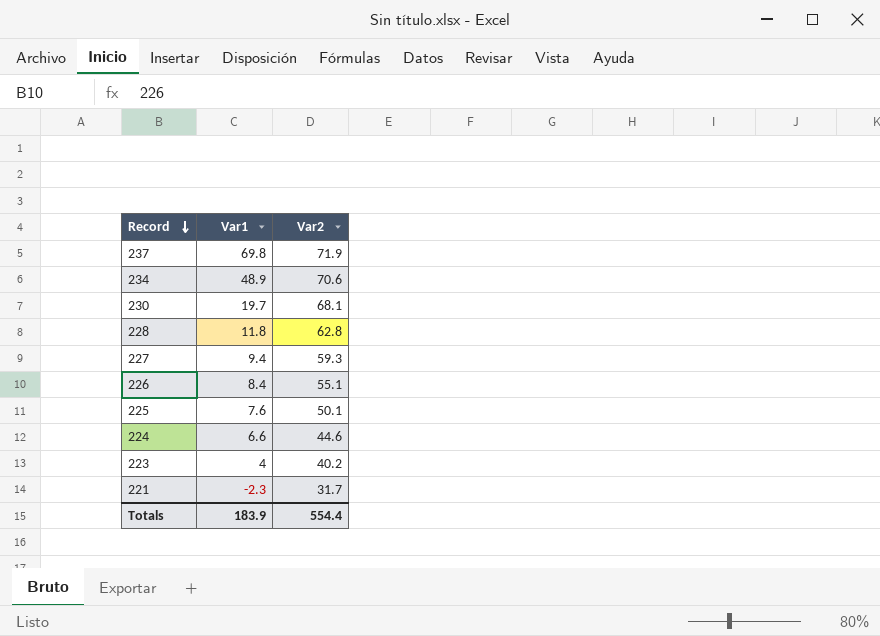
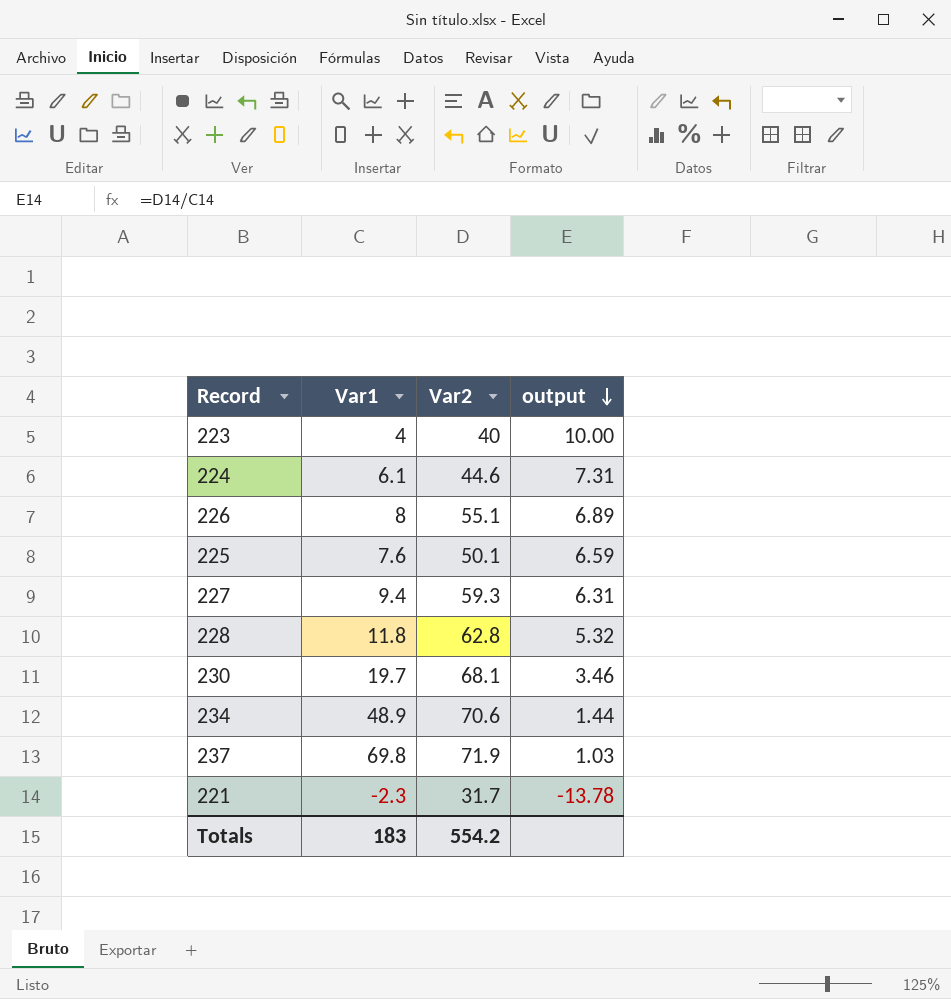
row order: Record descending -> output descending
column output | formula: none -> [Var2] / [Var1]
223 | Var2: 40.2 -> 40
224 | Var1: 6.6 -> 6.1
226 | Var1: 8.4 -> 8
Totals | Var1: 183.9 -> 183
Totals | Var2: 554.4 -> 554.2

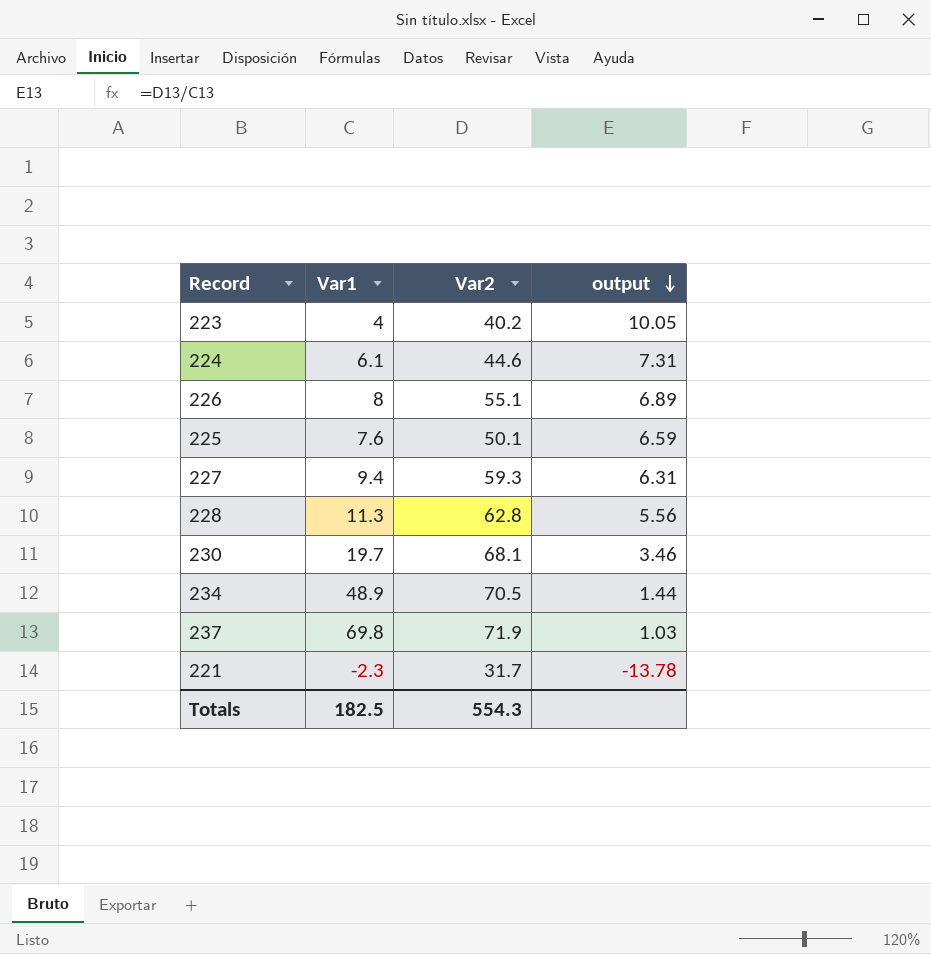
223 | Var2: 40 -> 40.2
223 | output: 10.00 -> 10.05
228 | Var1: 11.8 -> 11.3
228 | output: 5.32 -> 5.56
234 | Var2: 70.6 -> 70.5
Totals | Var1: 183 -> 182.5
Totals | Var2: 554.2 -> 554.3

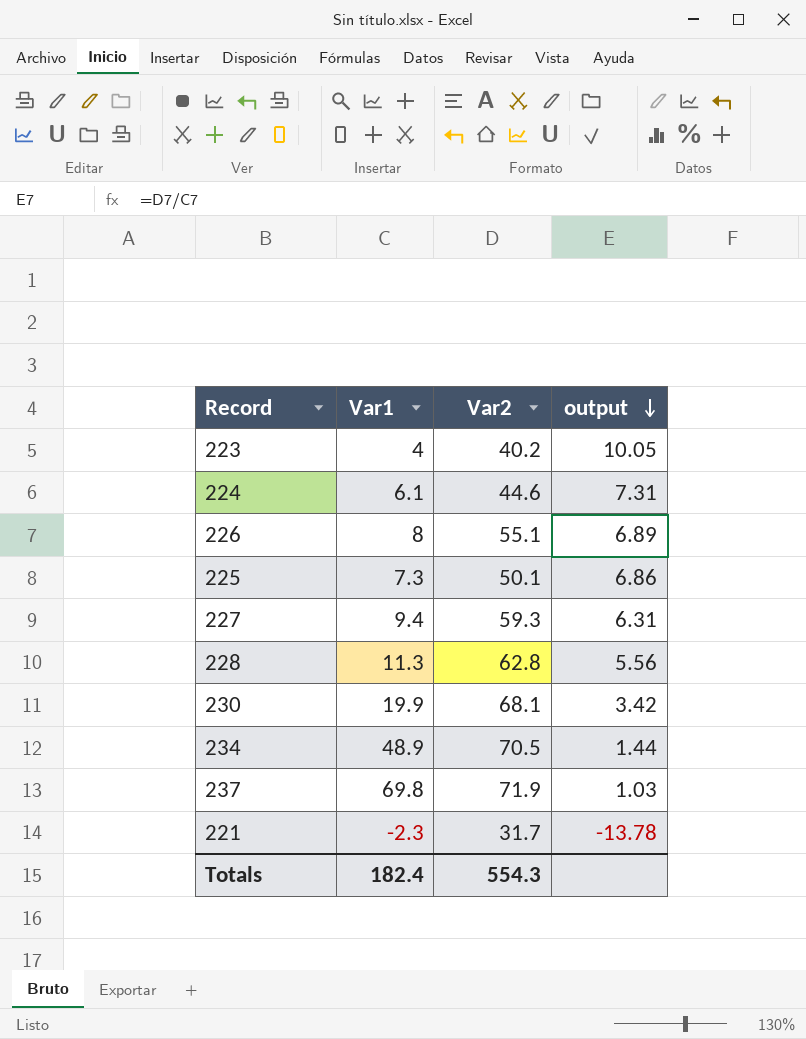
225 | Var1: 7.6 -> 7.3
225 | output: 6.59 -> 6.86
230 | Var1: 19.7 -> 19.9
230 | output: 3.46 -> 3.42
Totals | Var1: 182.5 -> 182.4

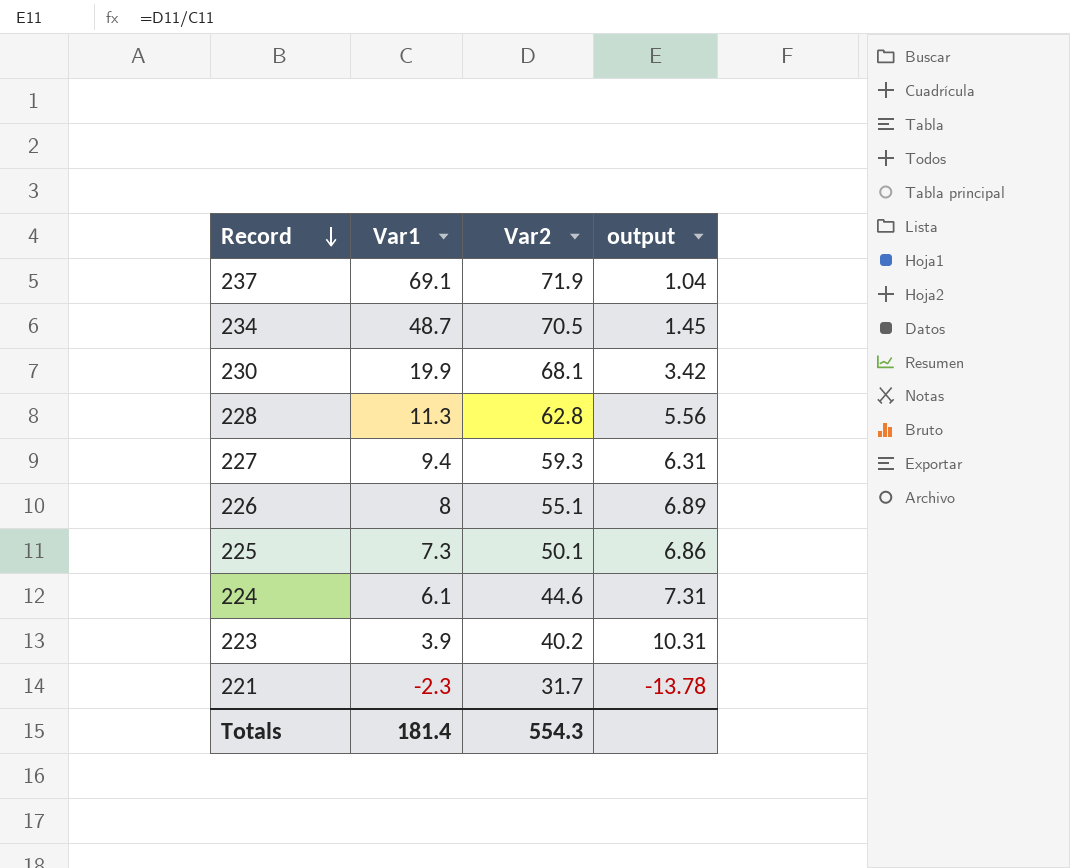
row order: output descending -> Record descending
237 | Var1: 69.8 -> 69.1
237 | output: 1.03 -> 1.04
234 | Var1: 48.9 -> 48.7
234 | output: 1.44 -> 1.45
223 | Var1: 4 -> 3.9
223 | output: 10.05 -> 10.31
Totals | Var1: 182.4 -> 181.4

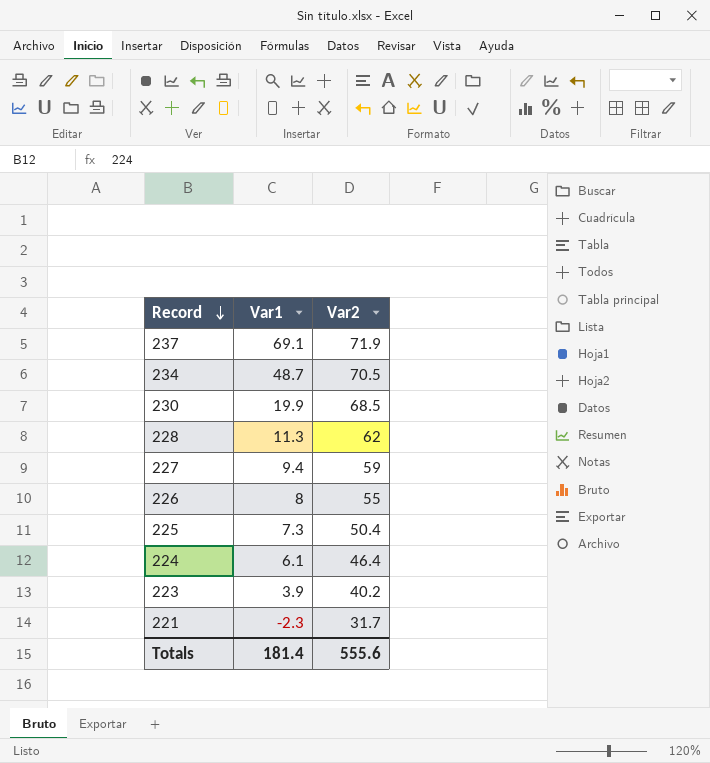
column output | formula: [Var2] / [Var1] -> none
230 | Var2: 68.1 -> 68.5
228 | Var2: 62.8 -> 62
227 | Var2: 59.3 -> 59
226 | Var2: 55.1 -> 55
225 | Var2: 50.1 -> 50.4
224 | Var2: 44.6 -> 46.4
Totals | Var2: 554.3 -> 555.6

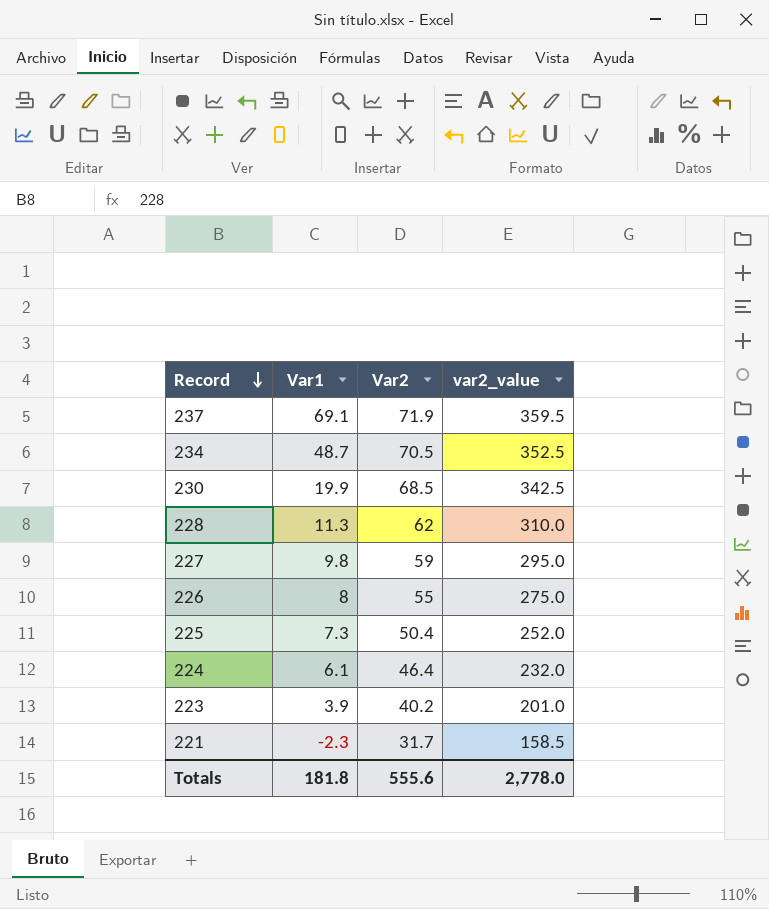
column var2_value | formula: none -> [Var2] * 5
227 | Var1: 9.4 -> 9.8
Totals | Var1: 181.4 -> 181.8

